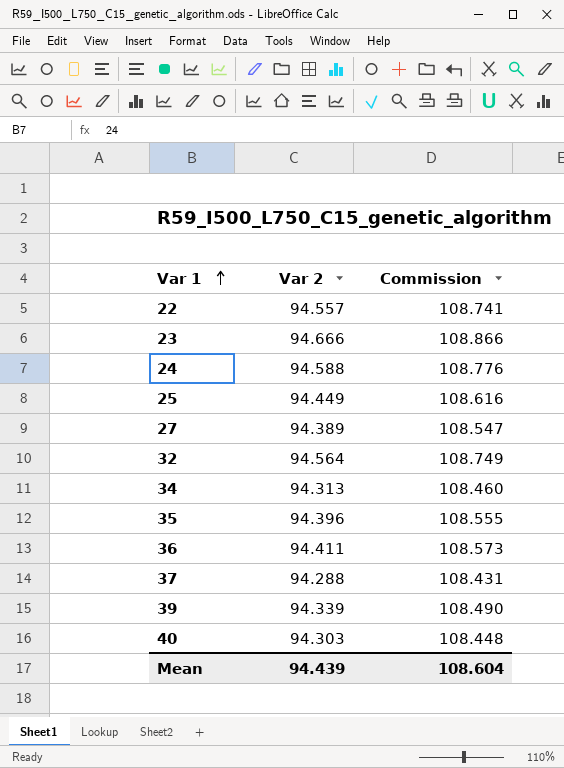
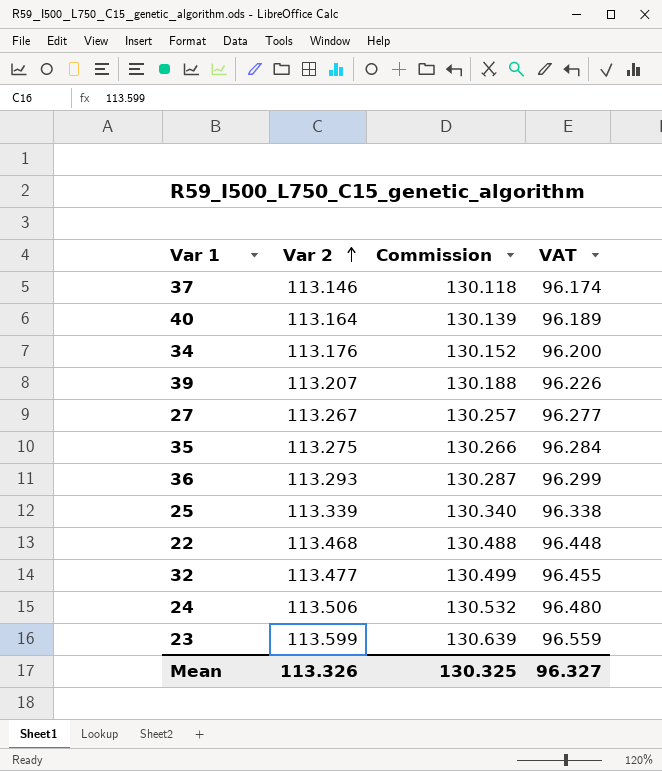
row order: Var 1 ascending -> Var 2 ascending
column VAT | formula: none -> [Var 2] * 0.85
37 | Var 2: 94.288 -> 113.146
37 | Commission: 108.431 -> 130.118
40 | Var 2: 94.303 -> 113.164
40 | Commission: 108.448 -> 130.139
34 | Var 2: 94.313 -> 113.176
34 | Commission: 108.460 -> 130.152
39 | Var 2: 94.339 -> 113.207
39 | Commission: 108.490 -> 130.188
27 | Var 2: 94.389 -> 113.267
27 | Commission: 108.547 -> 130.257
35 | Var 2: 94.396 -> 113.275
35 | Commission: 108.555 -> 130.266
36 | Var 2: 94.411 -> 113.293
36 | Commission: 108.573 -> 130.287
25 | Var 2: 94.449 -> 113.339
25 | Commission: 108.616 -> 130.340
22 | Var 2: 94.557 -> 113.468
22 | Commission: 108.741 -> 130.488
32 | Var 2: 94.564 -> 113.477
32 | Commission: 108.749 -> 130.499
24 | Var 2: 94.588 -> 113.506
24 | Commission: 108.776 -> 130.532
23 | Var 2: 94.666 -> 113.599
23 | Commission: 108.866 -> 130.639
Mean | Var 2: 94.439 -> 113.326
Mean | Commission: 108.604 -> 130.325

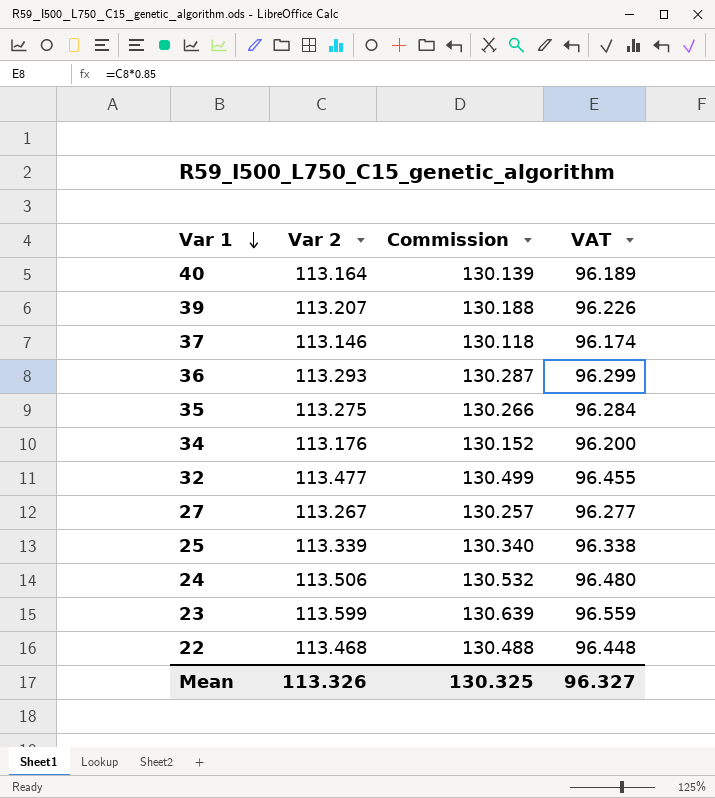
row order: Var 2 ascending -> Var 1 descending

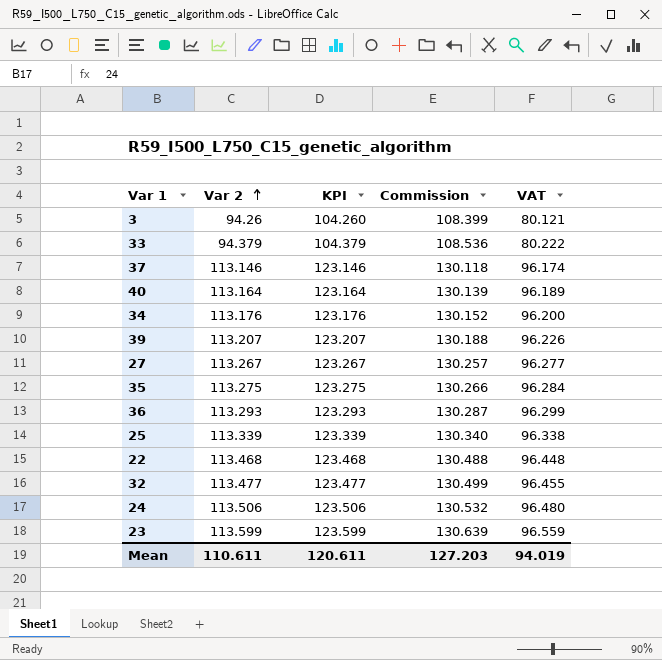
row order: Var 1 descending -> Var 2 ascending
column KPI | formula: none -> [Var 2] + 10
row 3: none -> 94.26 | 104.260 | 108.399 | 80.121
row 33: none -> 94.379 | 104.379 | 108.536 | 80.222
Mean | Var 2: 113.326 -> 110.611
Mean | Commission: 130.325 -> 127.203
Mean | VAT: 96.327 -> 94.019

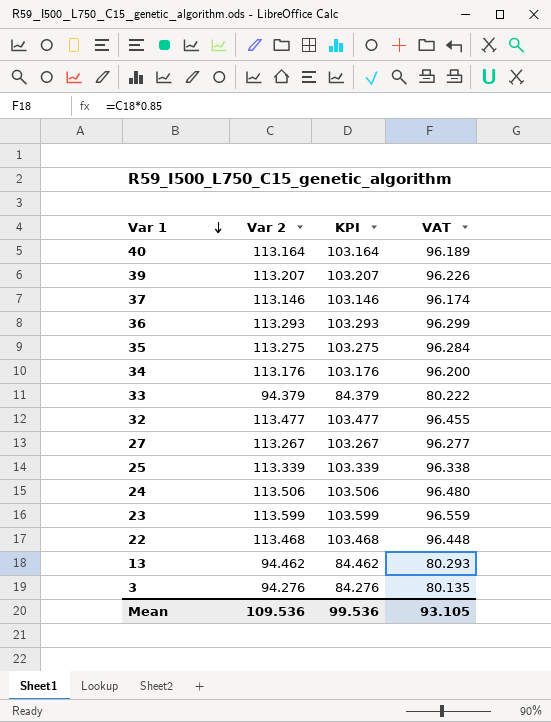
row order: Var 2 ascending -> Var 1 descending
column Commission | formula: [Var 2] * 1.15 -> none
column KPI | formula: [Var 2] + 10 -> [Var 2] - 10
row 13: none -> 94.462 | 84.462 | 80.293
3 | Var 2: 94.26 -> 94.276
3 | VAT: 80.121 -> 80.135
Mean | Var 2: 110.611 -> 109.536
Mean | KPI: 120.611 -> 99.536
Mean | VAT: 94.019 -> 93.105

